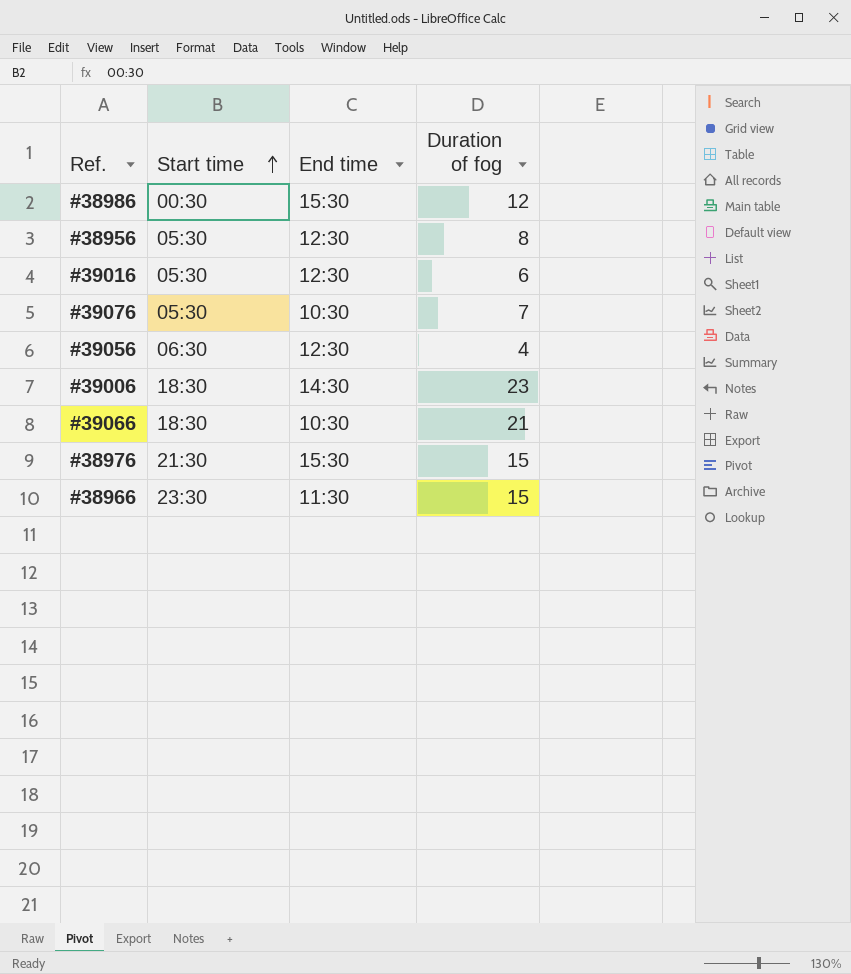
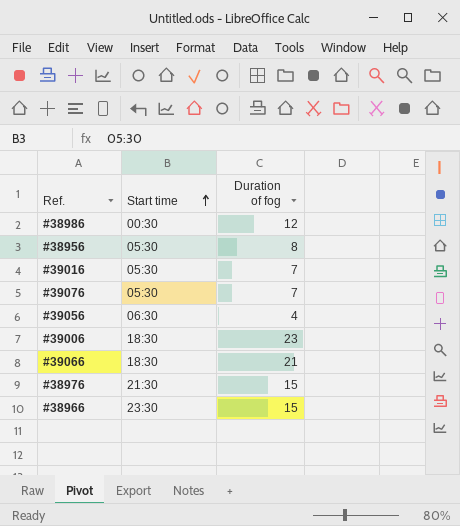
column End time | position: 3 -> none
#39016 | Duration of fog: 6 -> 7

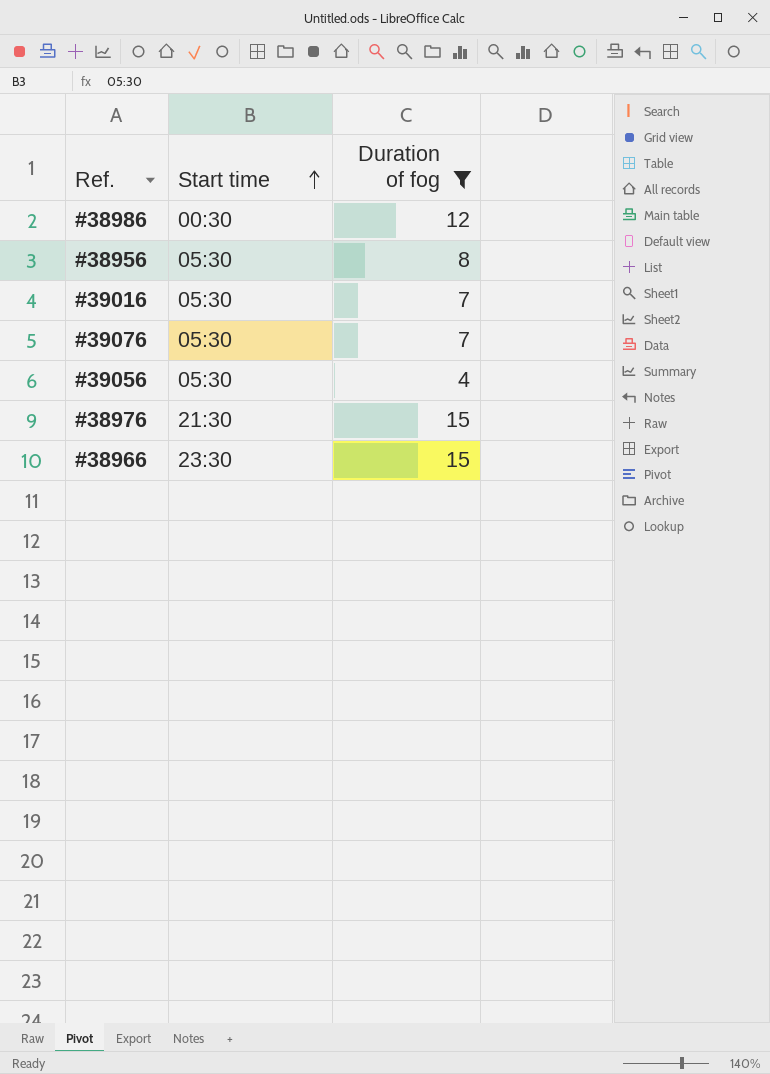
filter: none -> Duration of fog <= 15
#39056 | Start time: 06:30 -> 05:30

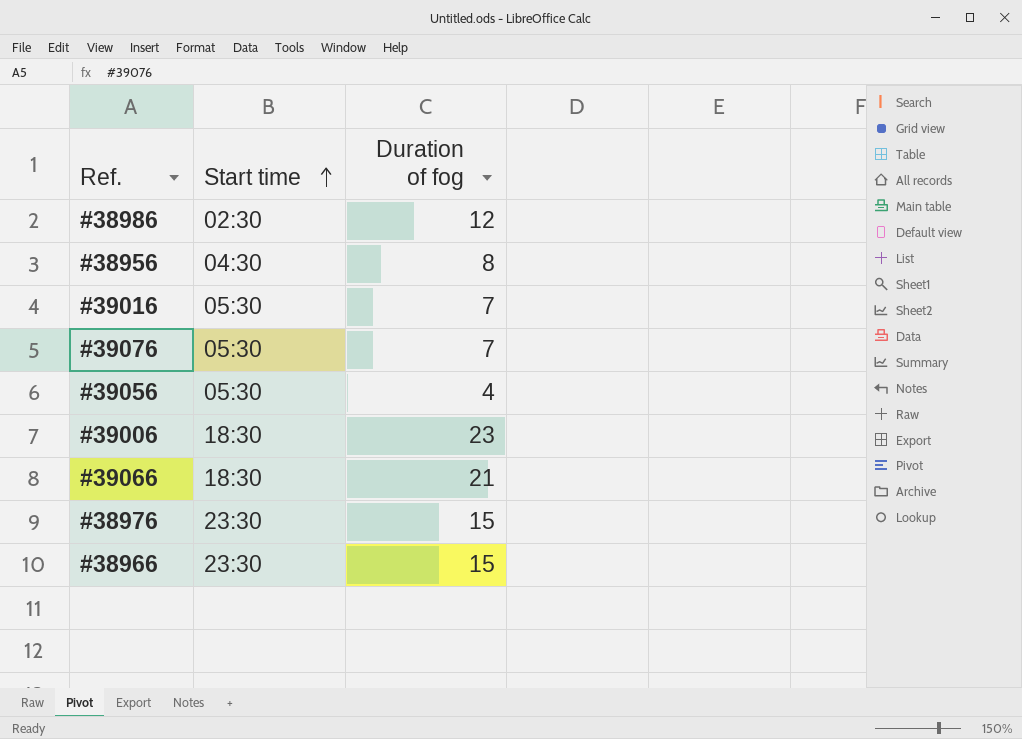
filter: Duration of fog <= 15 -> none
#38986 | Start time: 00:30 -> 02:30
#38956 | Start time: 05:30 -> 04:30
#38976 | Start time: 21:30 -> 23:30

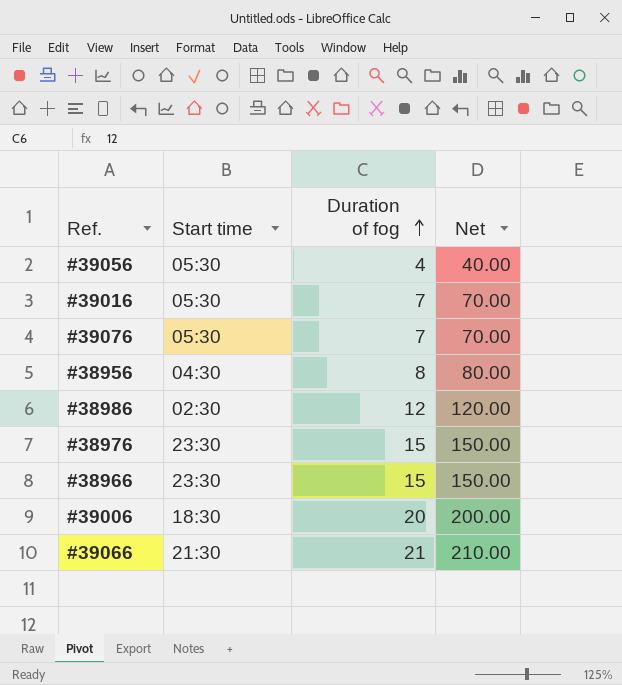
row order: Start time ascending -> Duration of fog ascending
column Net | formula: none -> [Duration of fog] * 10
#39006 | Duration of fog: 23 -> 20
#39066 | Start time: 18:30 -> 21:30

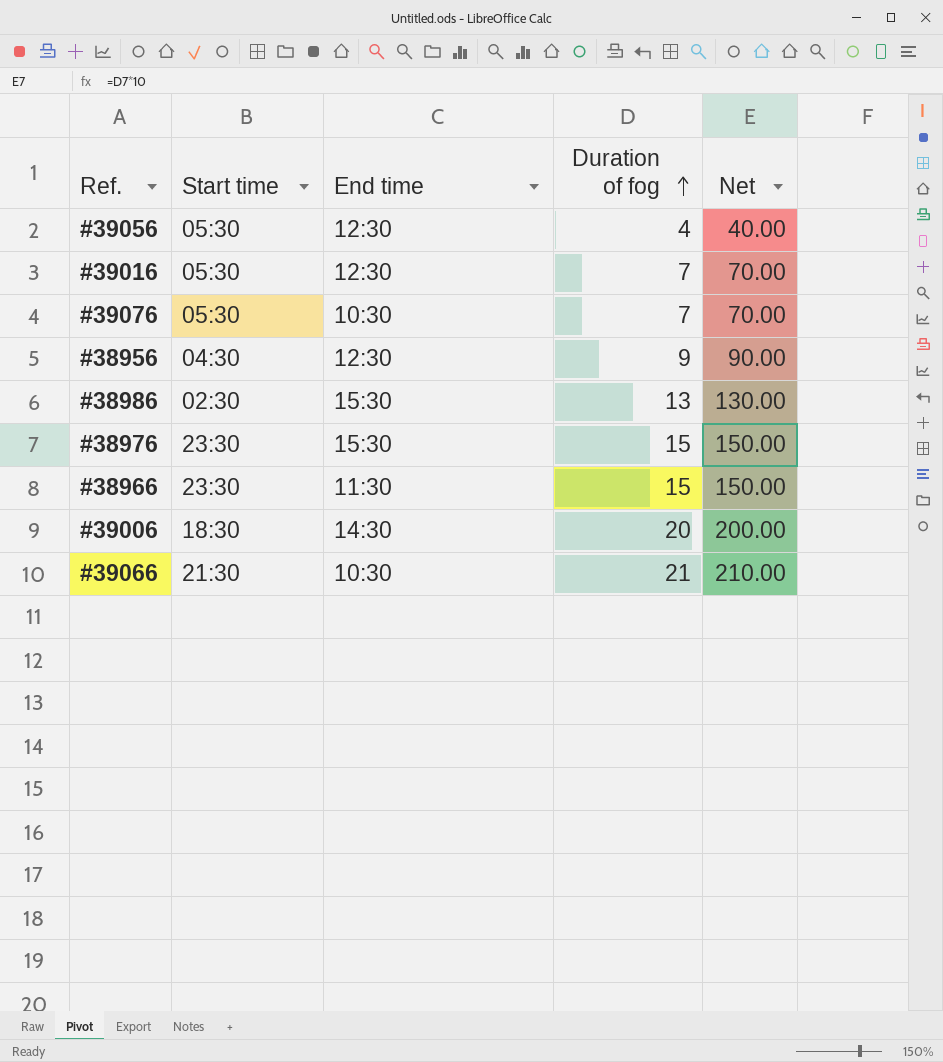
column End time | position: none -> 3
#38956 | Duration of fog: 8 -> 9
#38956 | Net: 80.00 -> 90.00
#38986 | Duration of fog: 12 -> 13
#38986 | Net: 120.00 -> 130.00

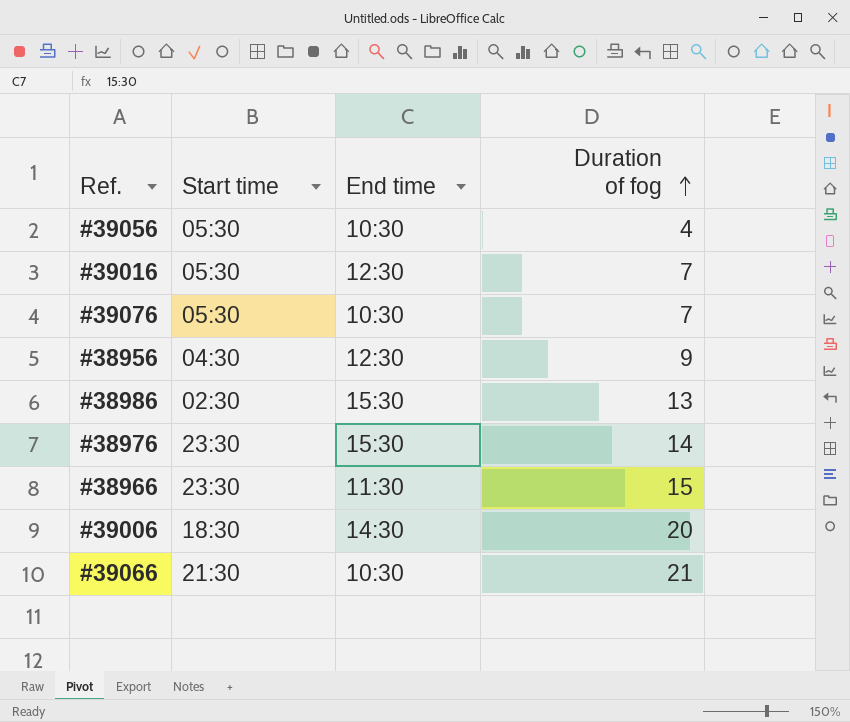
column Net | formula: [Duration of fog] * 10 -> none
#39056 | End time: 12:30 -> 10:30
#38976 | Duration of fog: 15 -> 14

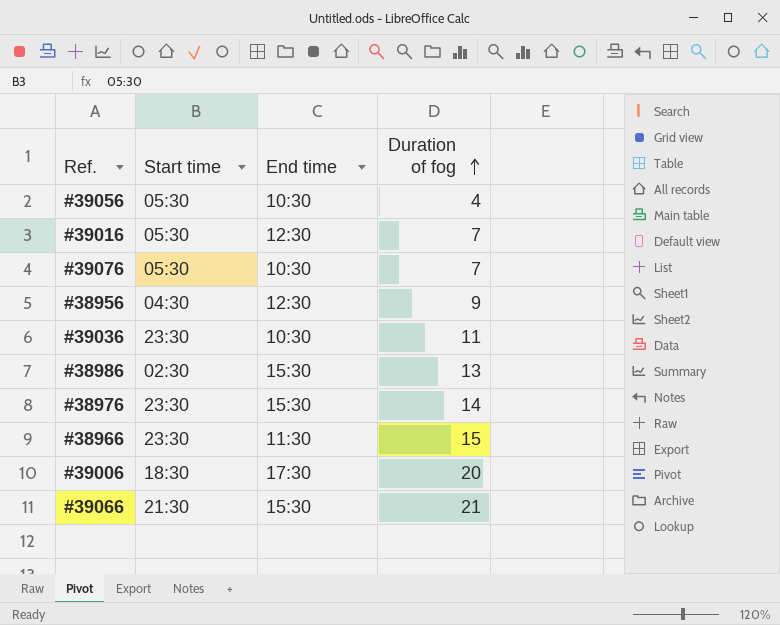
row #39036: none -> 23:30 | 10:30 | 11
#39006 | End time: 14:30 -> 17:30
#39066 | End time: 10:30 -> 15:30

